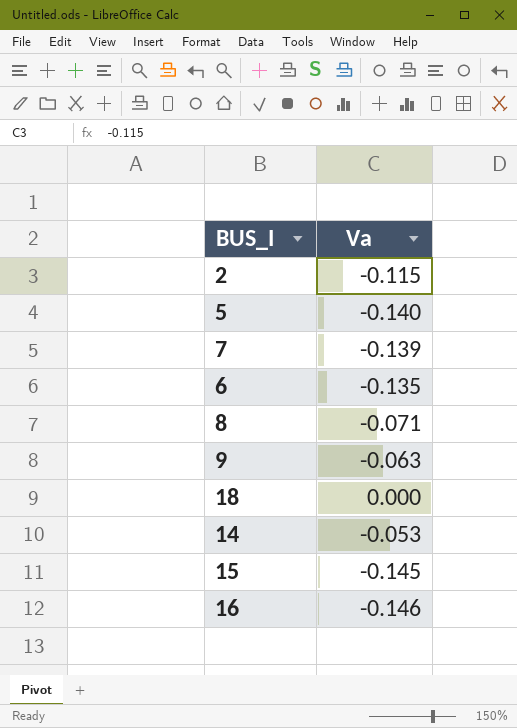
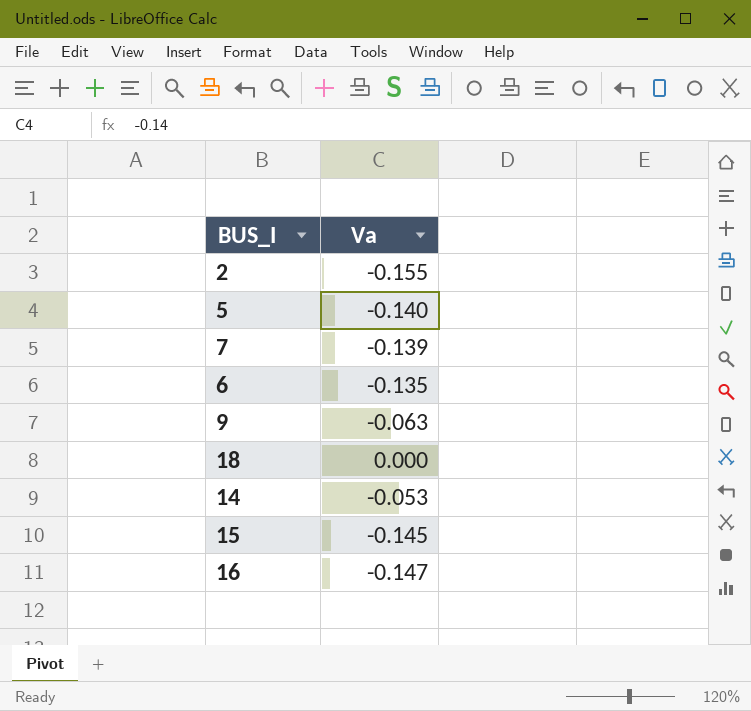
row 8: -0.071 -> none
2 | Va: -0.115 -> -0.155
16 | Va: -0.146 -> -0.147

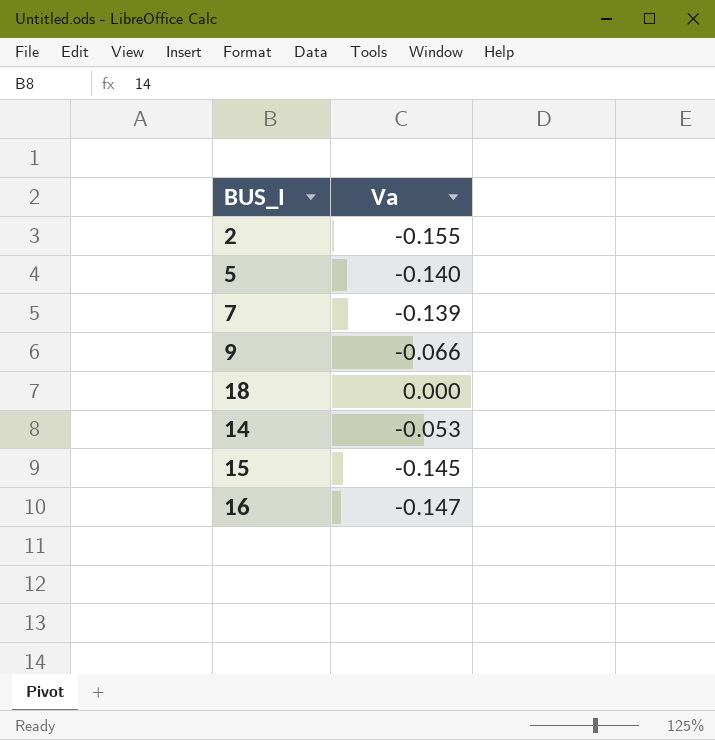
row 6: -0.135 -> none
9 | Va: -0.063 -> -0.066

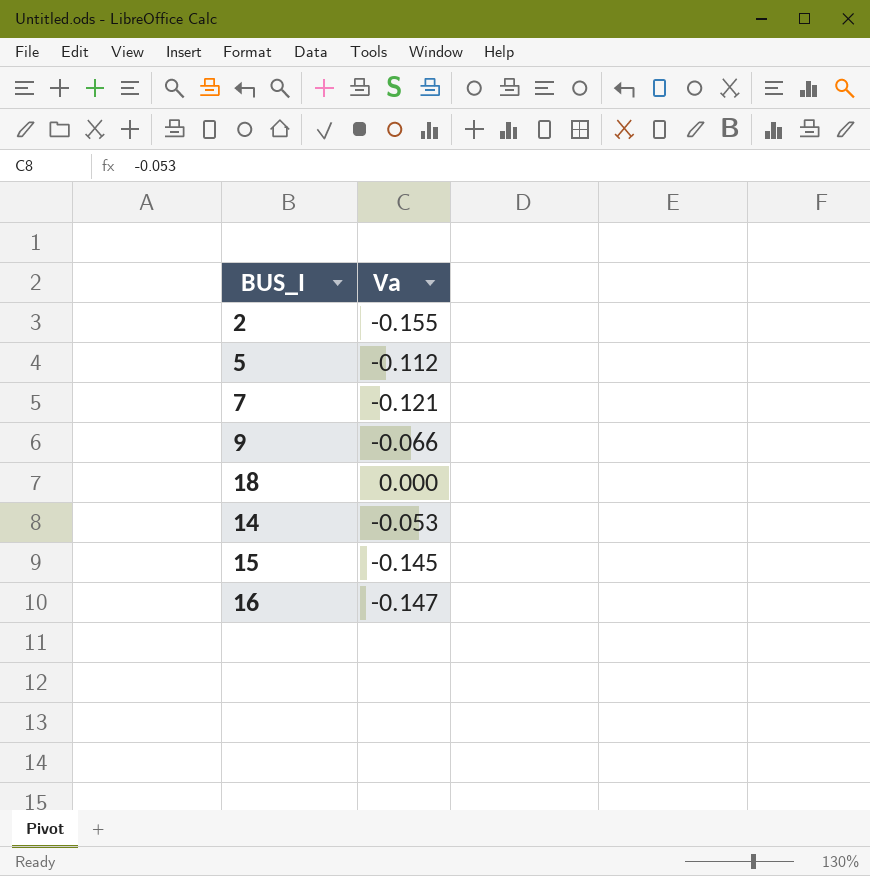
5 | Va: -0.140 -> -0.112
7 | Va: -0.139 -> -0.121

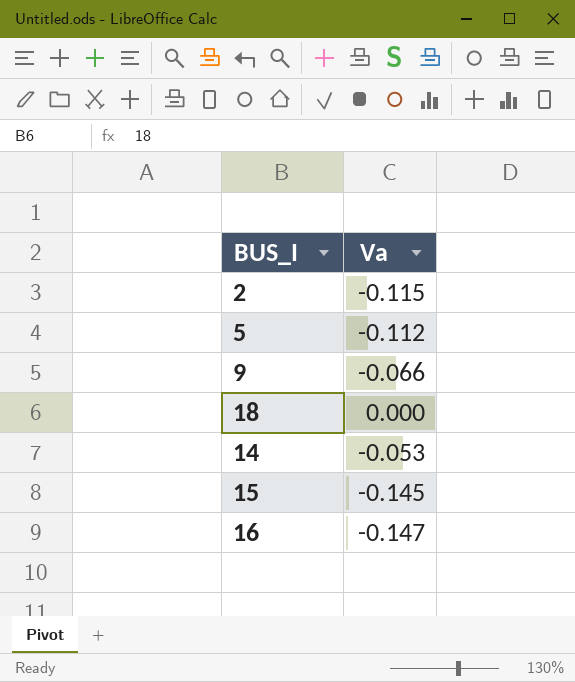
row 7: -0.121 -> none
2 | Va: -0.155 -> -0.115

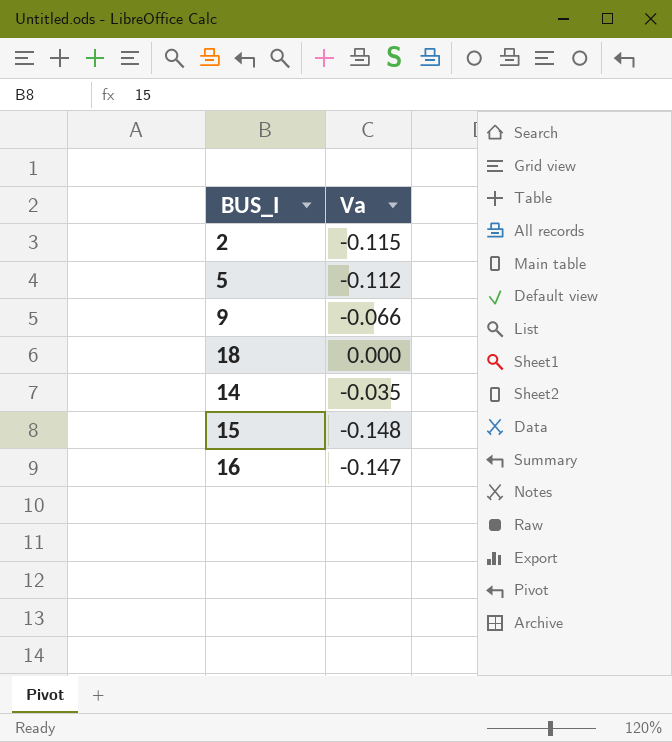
14 | Va: -0.053 -> -0.035
15 | Va: -0.145 -> -0.148

